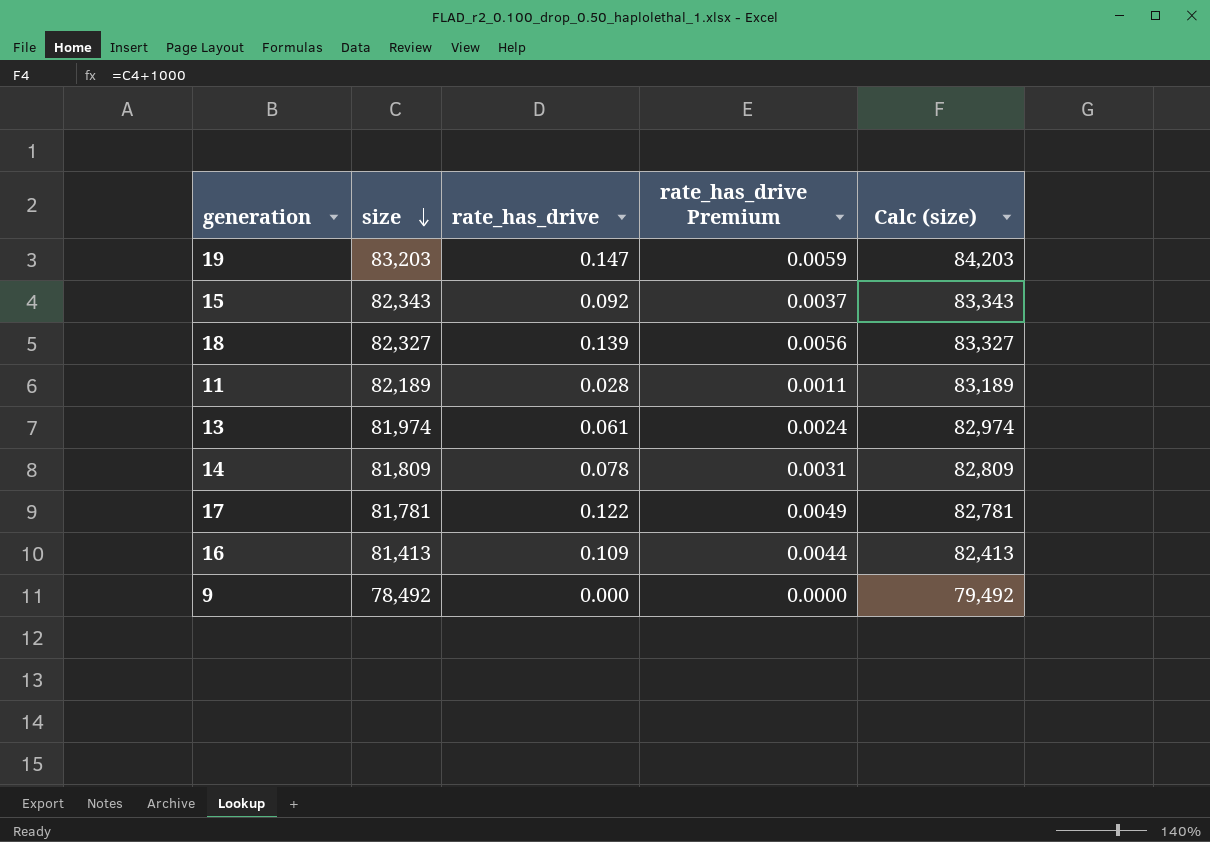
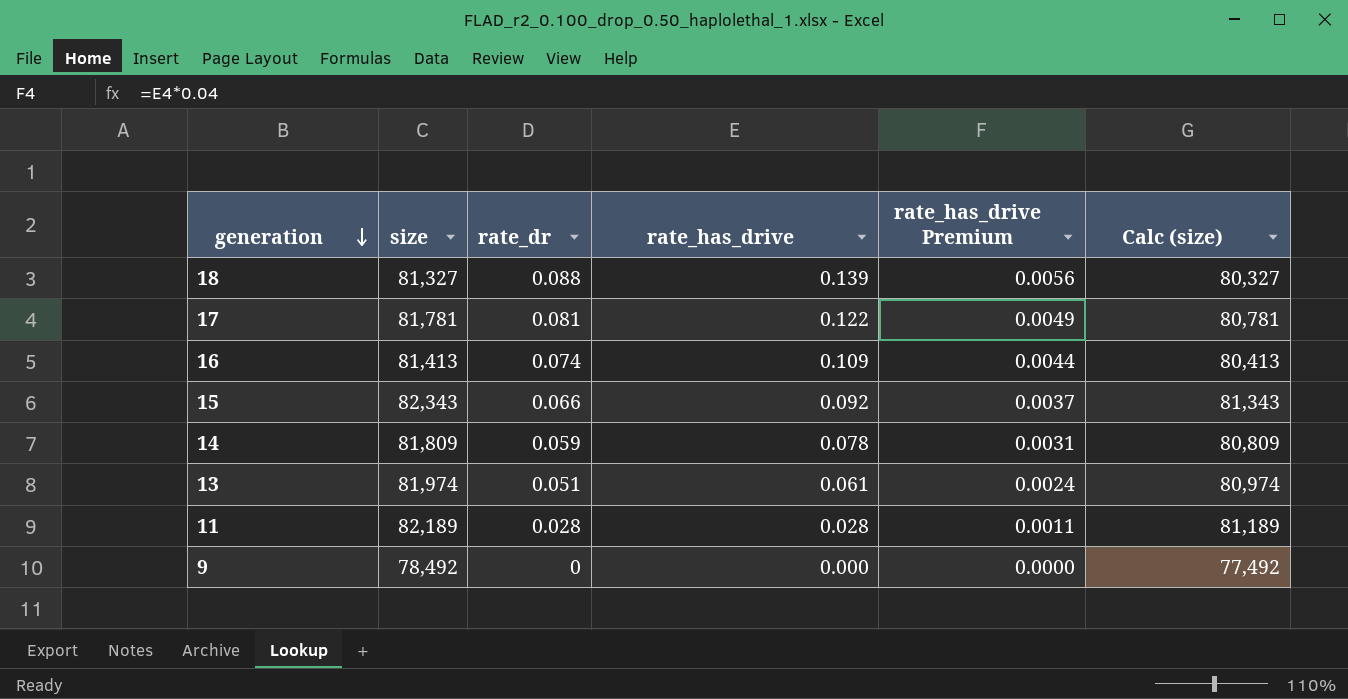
row order: size descending -> generation descending
column rate_dr | position: none -> 3
column Calc (size) | formula: [size] + 1000 -> [size] - 1000
row 19: 83,203 | 0.147 | 0.0059 | 84,203 -> none
18 | size: 82,327 -> 81,327

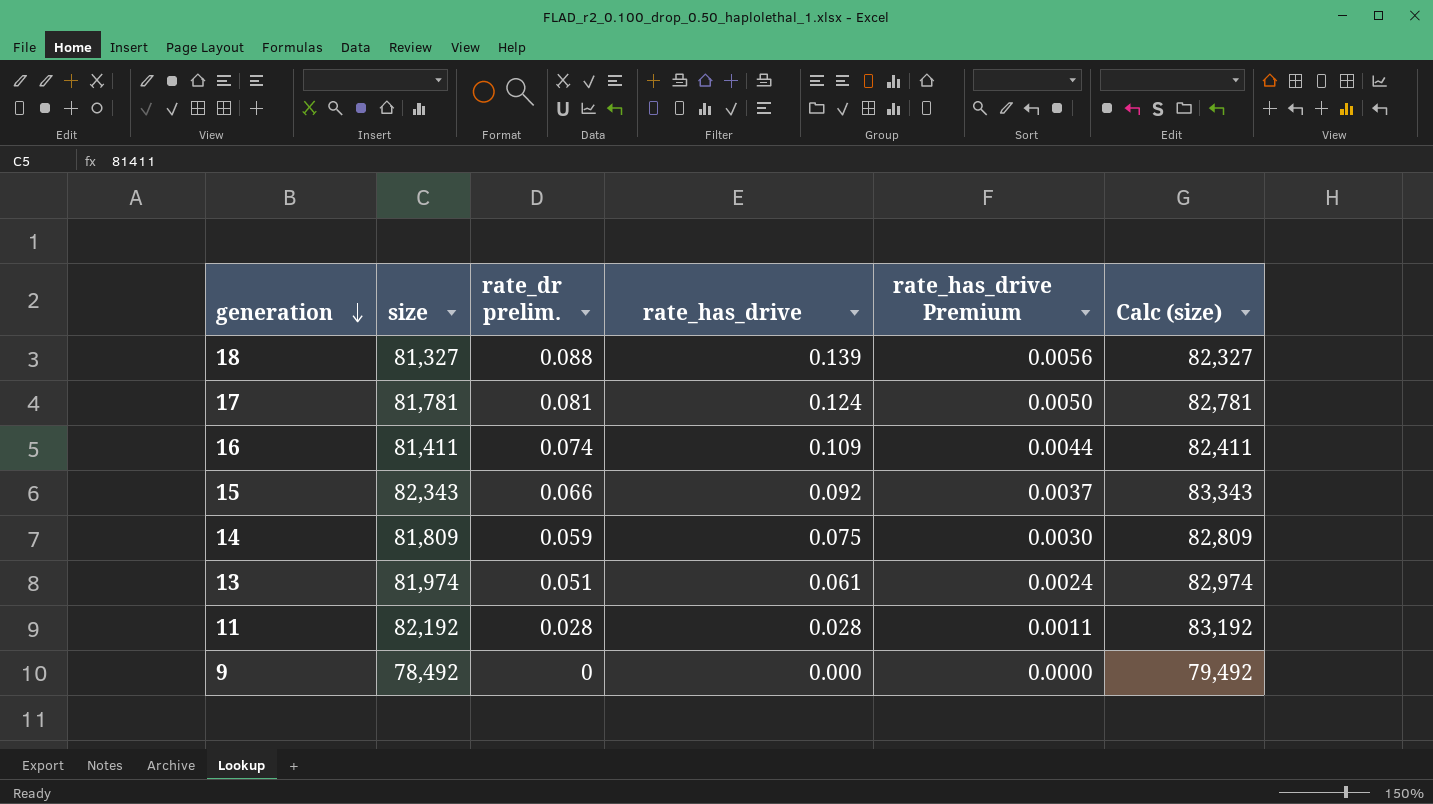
column name: rate_dr -> rate_dr prelim.
column Calc (size) | formula: [size] - 1000 -> [size] + 1000
17 | rate_has_drive: 0.122 -> 0.124
17 | rate_has_drive Premium: 0.0049 -> 0.0050
16 | size: 81,413 -> 81,411
14 | rate_has_drive: 0.078 -> 0.075
14 | rate_has_drive Premium: 0.0031 -> 0.0030
11 | size: 82,189 -> 82,192

